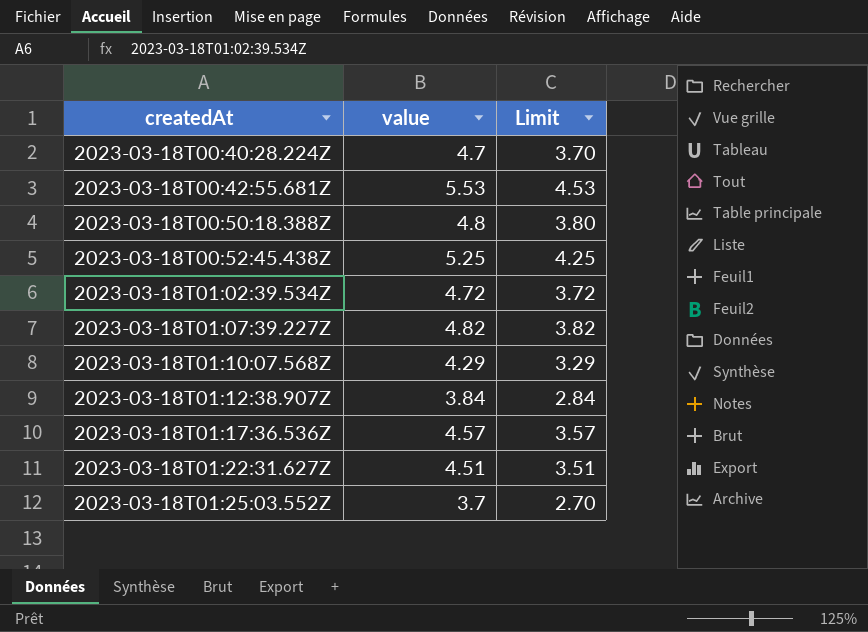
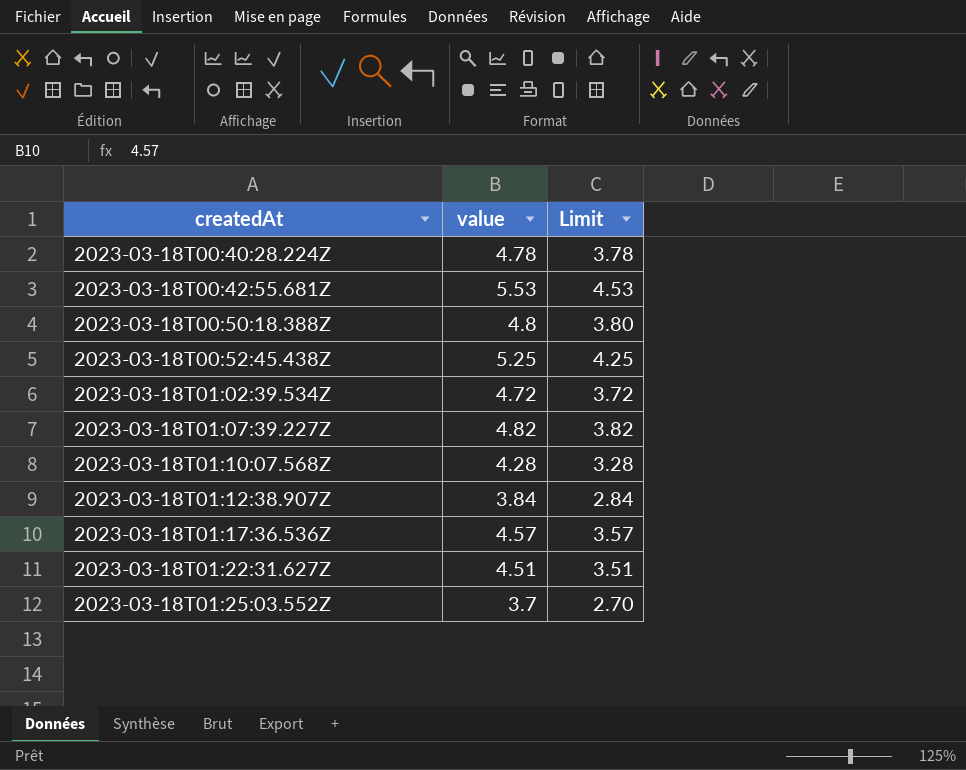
2023-03-18T00:40:28.224Z | value: 4.7 -> 4.78
2023-03-18T00:40:28.224Z | Limit: 3.70 -> 3.78
2023-03-18T01:10:07.568Z | value: 4.29 -> 4.28
2023-03-18T01:10:07.568Z | Limit: 3.29 -> 3.28

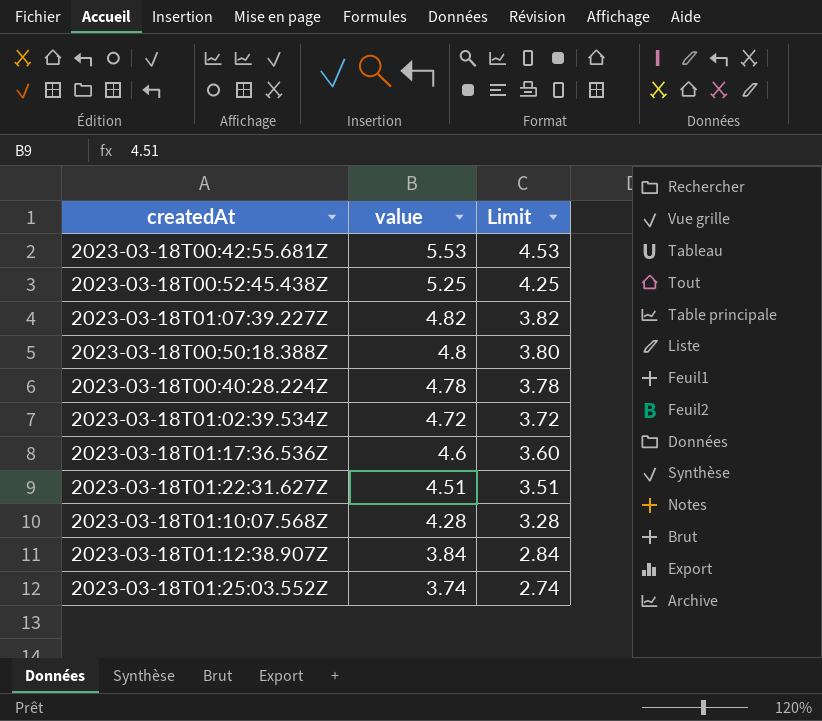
row order: createdAt ascending -> value descending
2023-03-18T01:17:36.536Z | value: 4.57 -> 4.6
2023-03-18T01:17:36.536Z | Limit: 3.57 -> 3.60
2023-03-18T01:25:03.552Z | value: 3.7 -> 3.74
2023-03-18T01:25:03.552Z | Limit: 2.70 -> 2.74

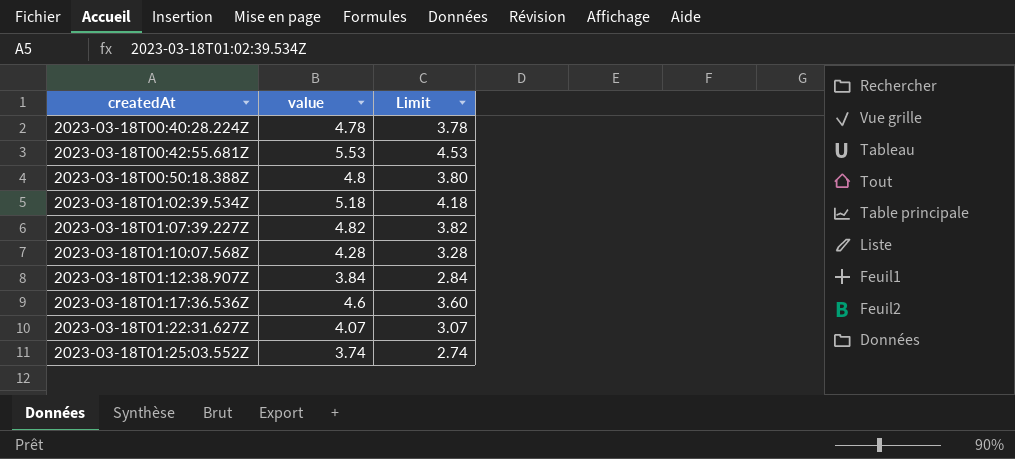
row order: value descending -> createdAt ascending
row 2023-03-18T00:52:45.438Z: 5.25 | 4.25 -> none
2023-03-18T01:02:39.534Z | value: 4.72 -> 5.18
2023-03-18T01:02:39.534Z | Limit: 3.72 -> 4.18
2023-03-18T01:22:31.627Z | value: 4.51 -> 4.07
2023-03-18T01:22:31.627Z | Limit: 3.51 -> 3.07

